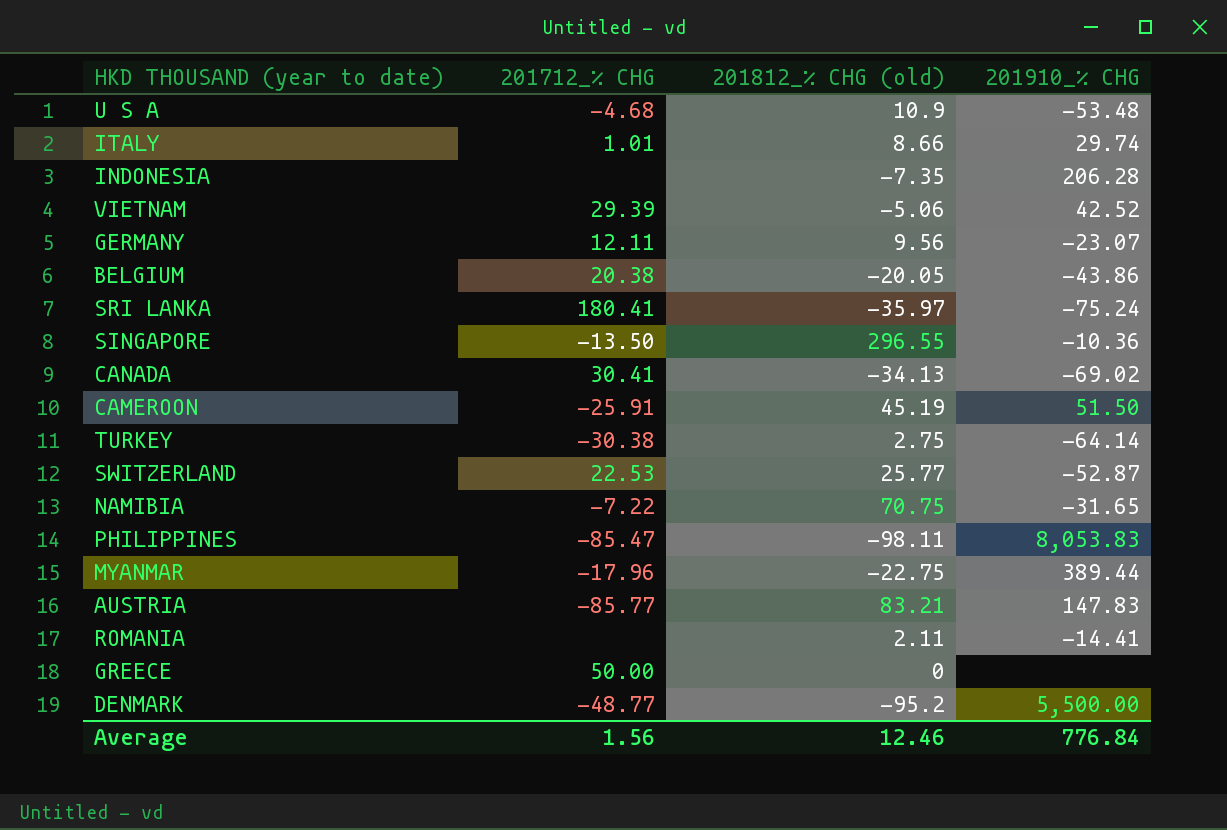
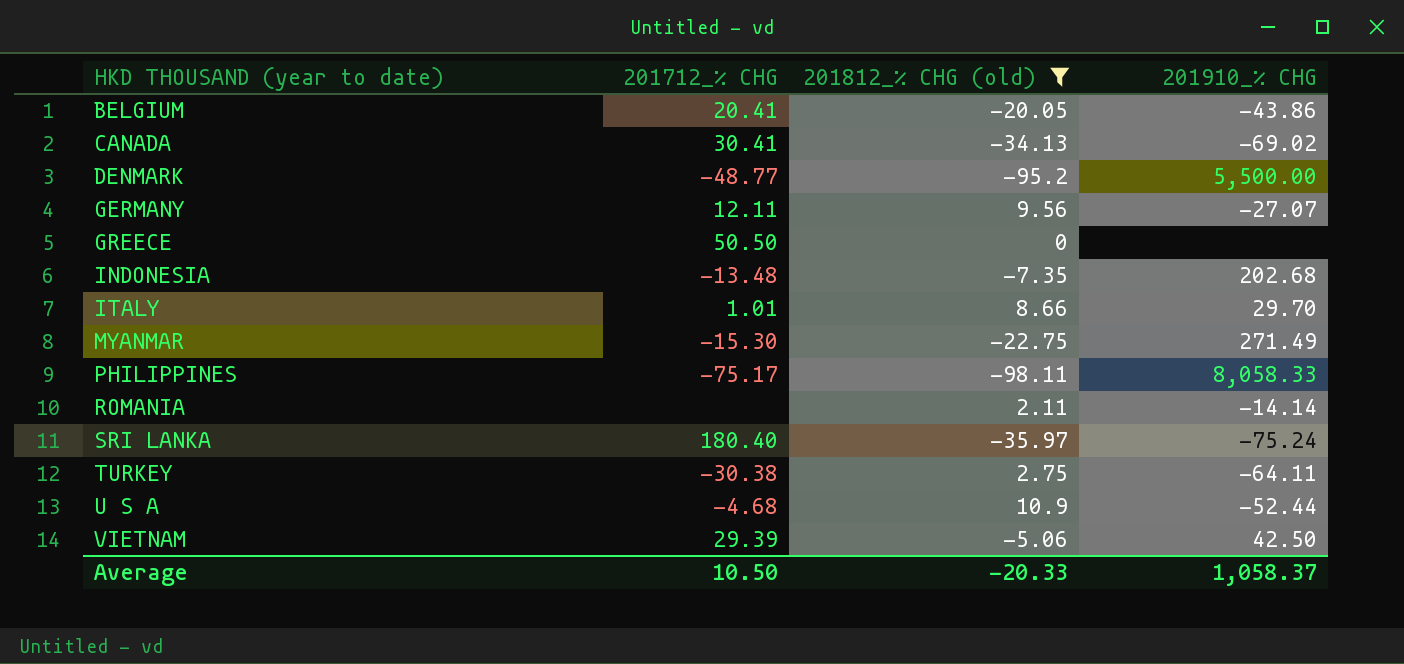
filter: none -> 201812_% CHG (old) <= 10.9
row order: none -> HKD THOUSAND (year to date) ascending
BELGIUM | 201712_% CHG: 20.38 -> 20.41
GERMANY | 201910_% CHG: -23.07 -> -27.07
GREECE | 201712_% CHG: 50.00 -> 50.50
INDONESIA | 201712_% CHG: none -> -13.48
INDONESIA | 201910_% CHG: 206.28 -> 202.68
ITALY | 201910_% CHG: 29.74 -> 29.70
MYANMAR | 201712_% CHG: -17.96 -> -15.30
MYANMAR | 201910_% CHG: 389.44 -> 271.49
PHILIPPINES | 201712_% CHG: -85.47 -> -75.17
PHILIPPINES | 201910_% CHG: 8,053.83 -> 8,058.33
ROMANIA | 201910_% CHG: -14.41 -> -14.14
SRI LANKA | 201712_% CHG: 180.41 -> 180.40
TURKEY | 201910_% CHG: -64.14 -> -64.11
U S A | 201910_% CHG: -53.48 -> -52.44
VIETNAM | 201910_% CHG: 42.52 -> 42.50
Average | 201712_% CHG: 1.56 -> 10.50
Average | 201812_% CHG (old): 12.46 -> -20.33
Average | 201910_% CHG: 776.84 -> 1,058.37

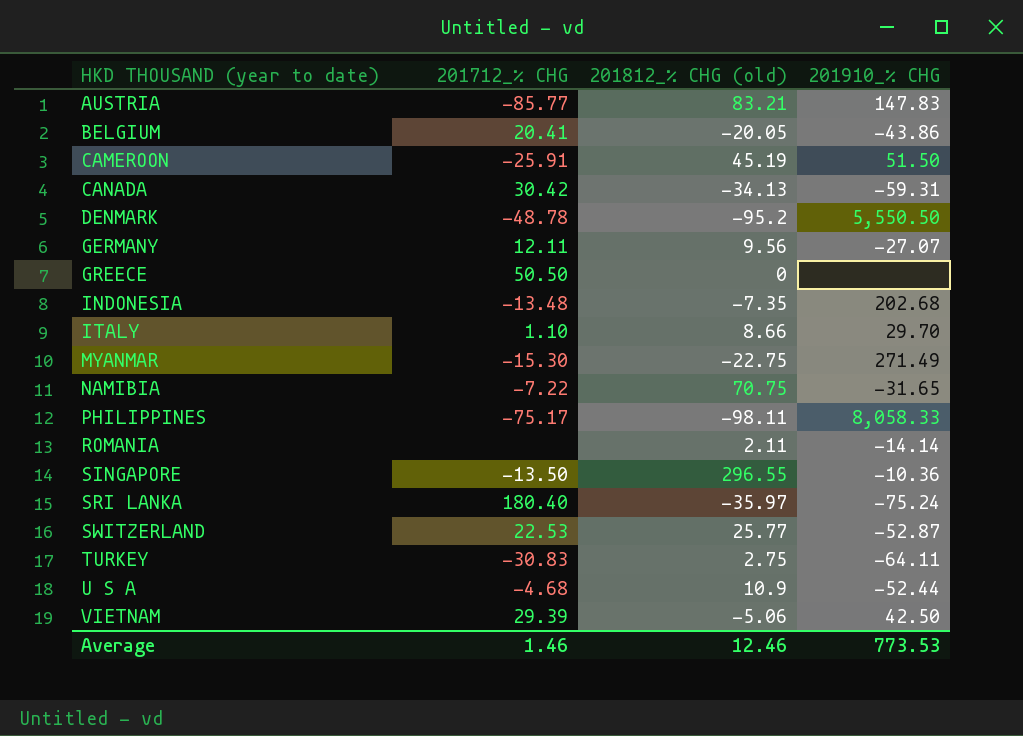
filter: 201812_% CHG (old) <= 10.9 -> none
CANADA | 201712_% CHG: 30.41 -> 30.42
CANADA | 201910_% CHG: -69.02 -> -59.31
DENMARK | 201712_% CHG: -48.77 -> -48.78
DENMARK | 201910_% CHG: 5,500.00 -> 5,550.50
ITALY | 201712_% CHG: 1.01 -> 1.10
TURKEY | 201712_% CHG: -30.38 -> -30.83
Average | 201712_% CHG: 10.50 -> 1.46
Average | 201812_% CHG (old): -20.33 -> 12.46
Average | 201910_% CHG: 1,058.37 -> 773.53

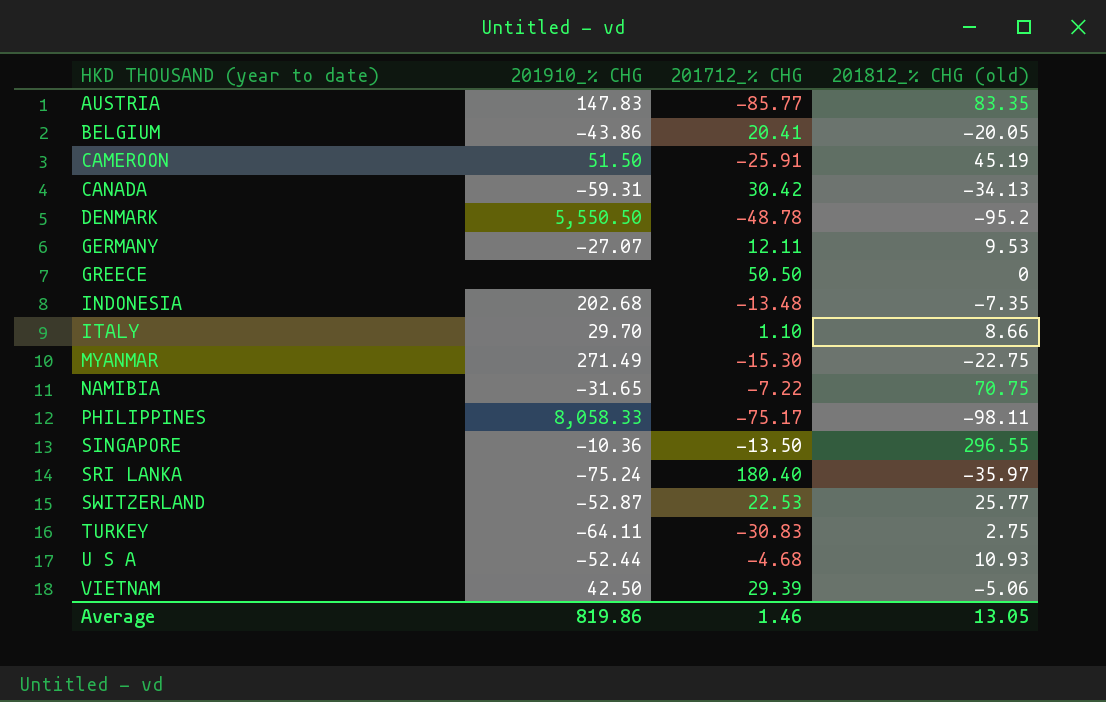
column 201910_% CHG | position: 4 -> 2
row ROMANIA: none | 2.11 | -14.14 -> none
AUSTRIA | 201812_% CHG (old): 83.21 -> 83.35
GERMANY | 201812_% CHG (old): 9.56 -> 9.53
U S A | 201812_% CHG (old): 10.9 -> 10.93
Average | 201910_% CHG: 773.53 -> 819.86
Average | 201812_% CHG (old): 12.46 -> 13.05

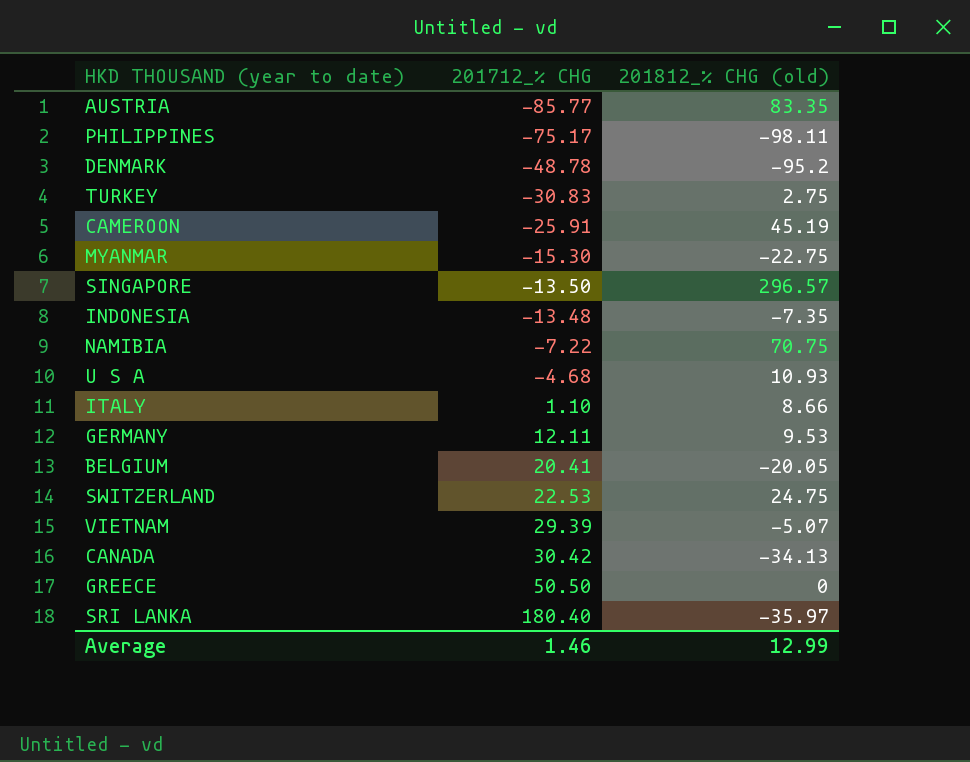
row order: HKD THOUSAND (year to date) ascending -> 201712_% CHG ascending
column 201910_% CHG | position: 2 -> none
SINGAPORE | 201812_% CHG (old): 296.55 -> 296.57
SWITZERLAND | 201812_% CHG (old): 25.77 -> 24.75
VIETNAM | 201812_% CHG (old): -5.06 -> -5.07
Average | 201812_% CHG (old): 13.05 -> 12.99

